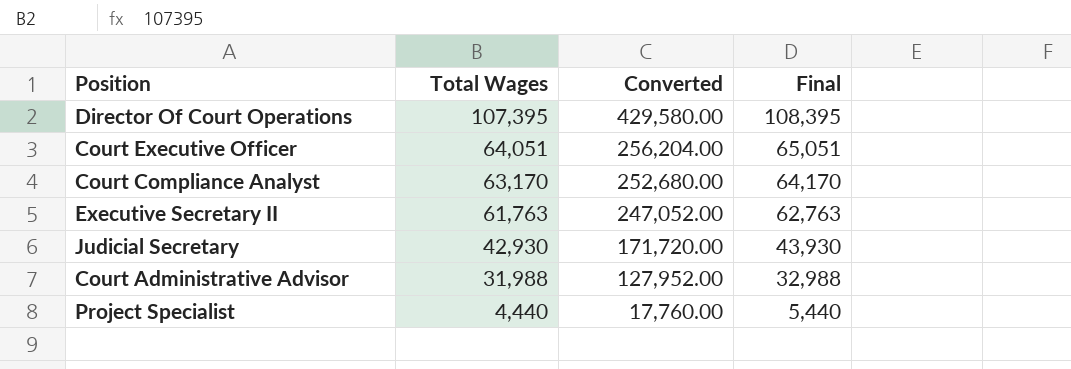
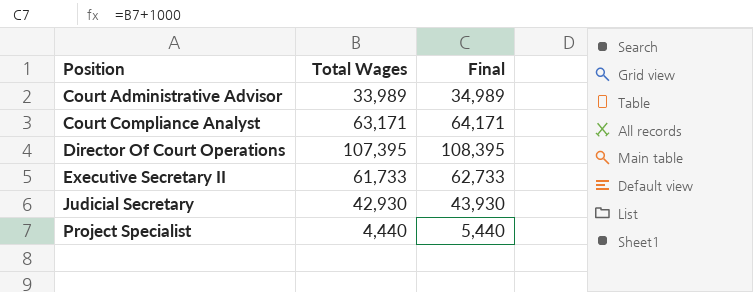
row order: Total Wages descending -> Position ascending
column Converted | formula: [Total Wages] * 4 -> none
row Court Executive Officer: 64,051 | 256,204.00 | 65,051 -> none
Court Administrative Advisor | Total Wages: 31,988 -> 33,989
Court Administrative Advisor | Final: 32,988 -> 34,989
Court Compliance Analyst | Total Wages: 63,170 -> 63,171
Court Compliance Analyst | Final: 64,170 -> 64,171
Executive Secretary II | Total Wages: 61,763 -> 61,733
Executive Secretary II | Final: 62,763 -> 62,733

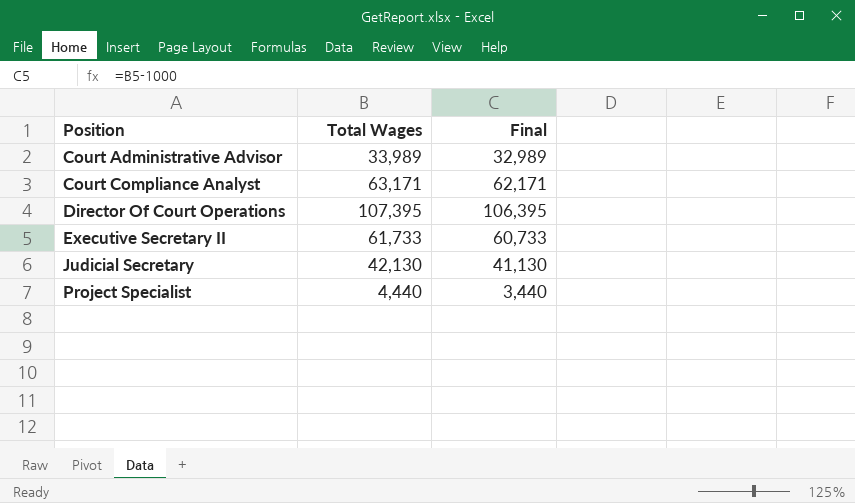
column Final | formula: [Total Wages] + 1000 -> [Total Wages] - 1000
Judicial Secretary | Total Wages: 42,930 -> 42,130

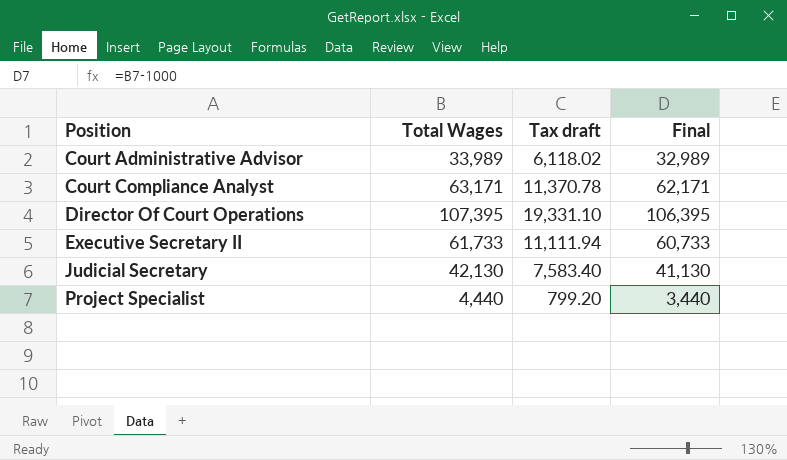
column Tax draft | formula: none -> [Total Wages] * 0.18

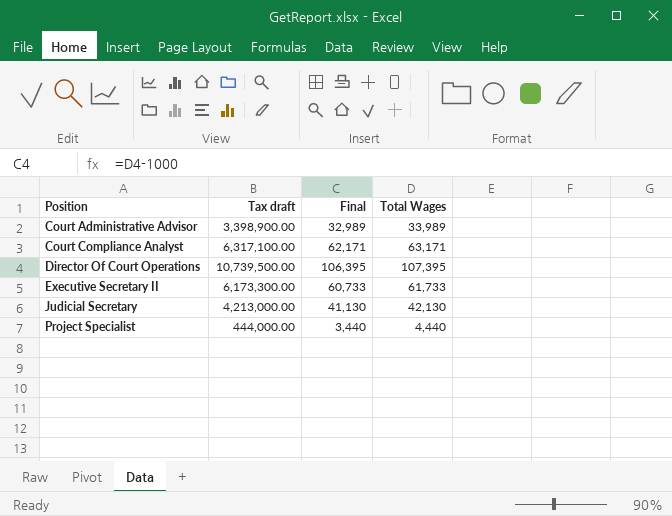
column Tax draft | formula: [Total Wages] * 0.18 -> [Total Wages] * 100
column Total Wages | position: 2 -> 4

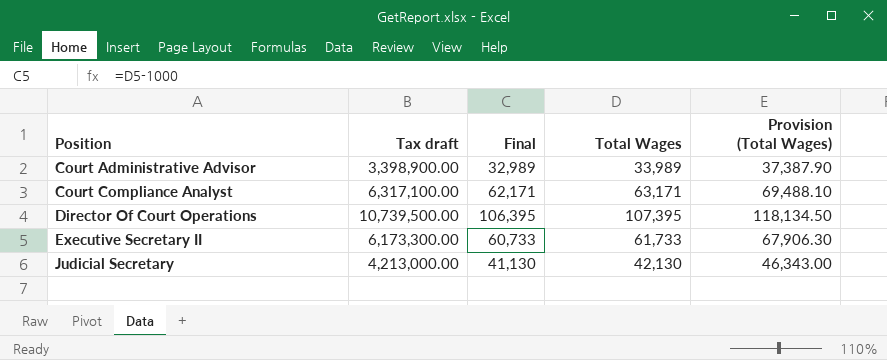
column Provision (Total Wages) | formula: none -> [Total Wages] * 1.1
row Project Specialist: 444,000.00 | 3,440 | 4,440 -> none

